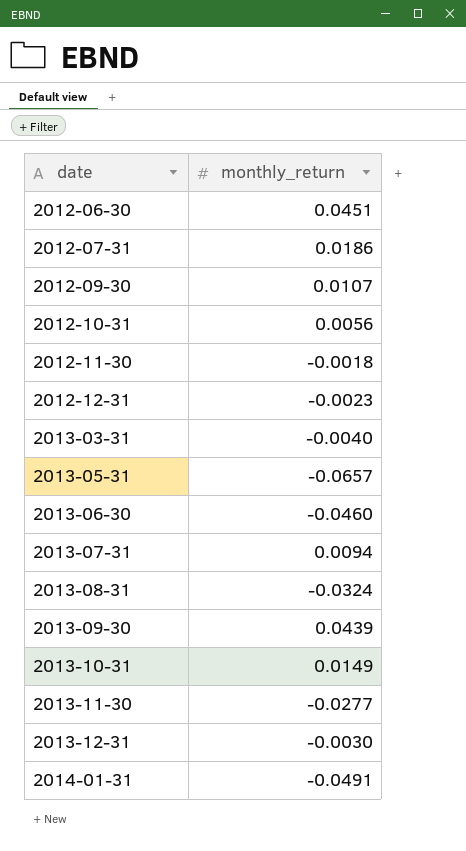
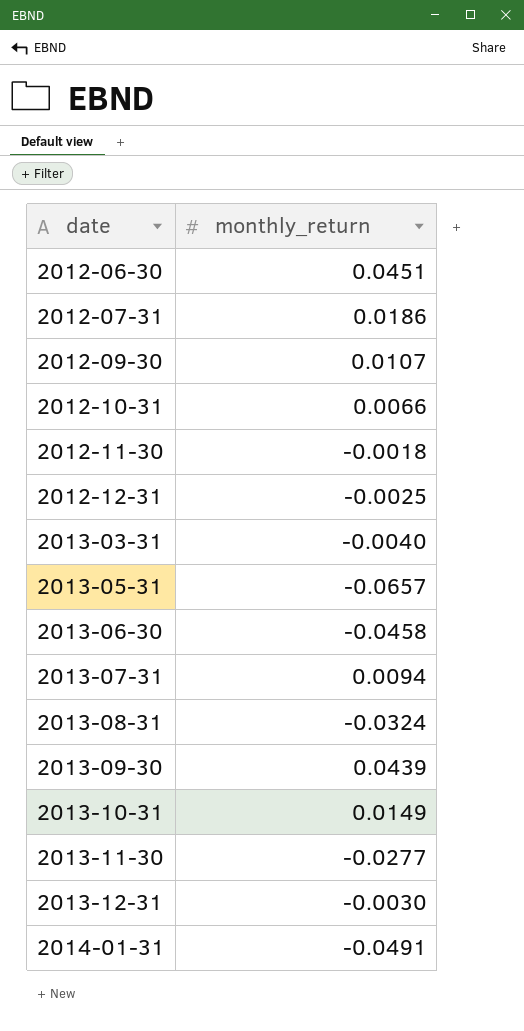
2012-10-31 | monthly_return: 0.0056 -> 0.0066
2012-12-31 | monthly_return: -0.0023 -> -0.0025
2013-06-30 | monthly_return: -0.0460 -> -0.0458

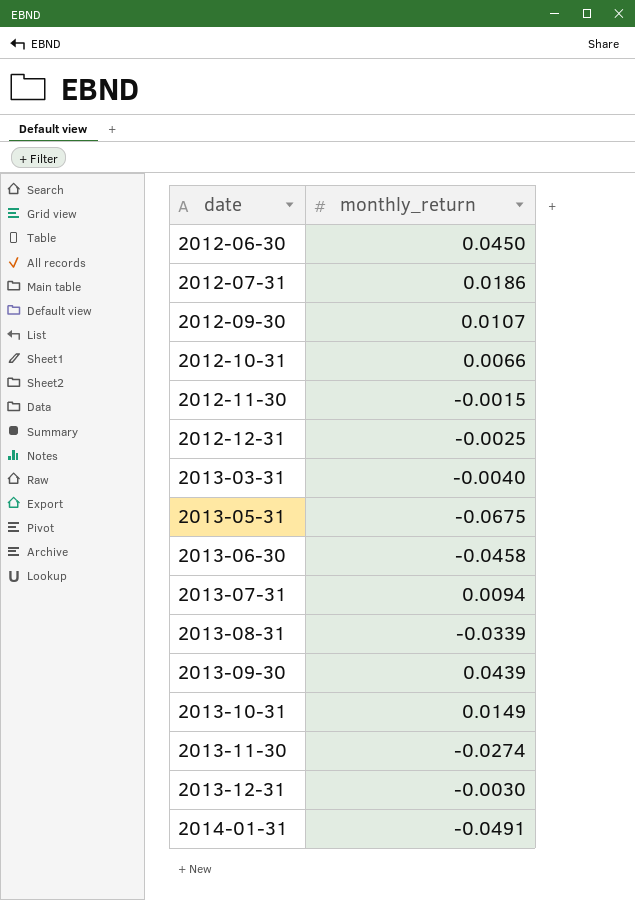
2012-06-30 | monthly_return: 0.0451 -> 0.0450
2012-11-30 | monthly_return: -0.0018 -> -0.0015
2013-05-31 | monthly_return: -0.0657 -> -0.0675
2013-08-31 | monthly_return: -0.0324 -> -0.0339
2013-11-30 | monthly_return: -0.0277 -> -0.0274

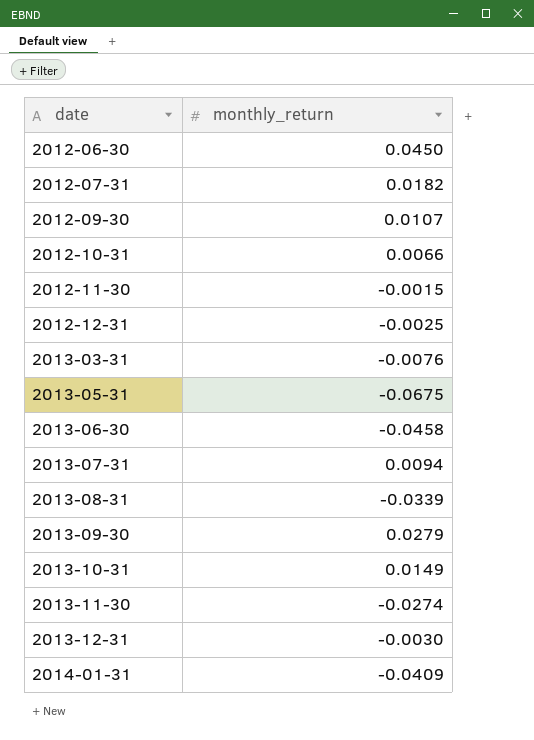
2012-07-31 | monthly_return: 0.0186 -> 0.0182
2013-03-31 | monthly_return: -0.0040 -> -0.0076
2013-09-30 | monthly_return: 0.0439 -> 0.0279
2014-01-31 | monthly_return: -0.0491 -> -0.0409

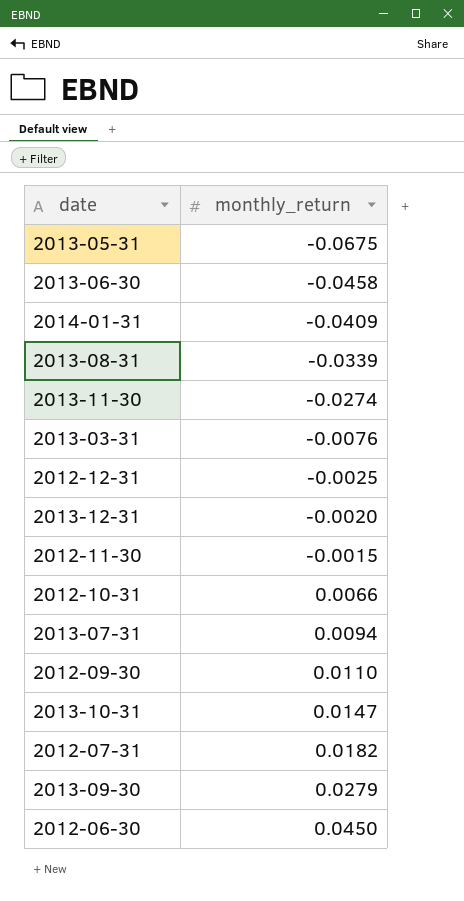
row order: date ascending -> monthly_return ascending
2013-12-31 | monthly_return: -0.0030 -> -0.0020
2012-09-30 | monthly_return: 0.0107 -> 0.0110
2013-10-31 | monthly_return: 0.0149 -> 0.0147

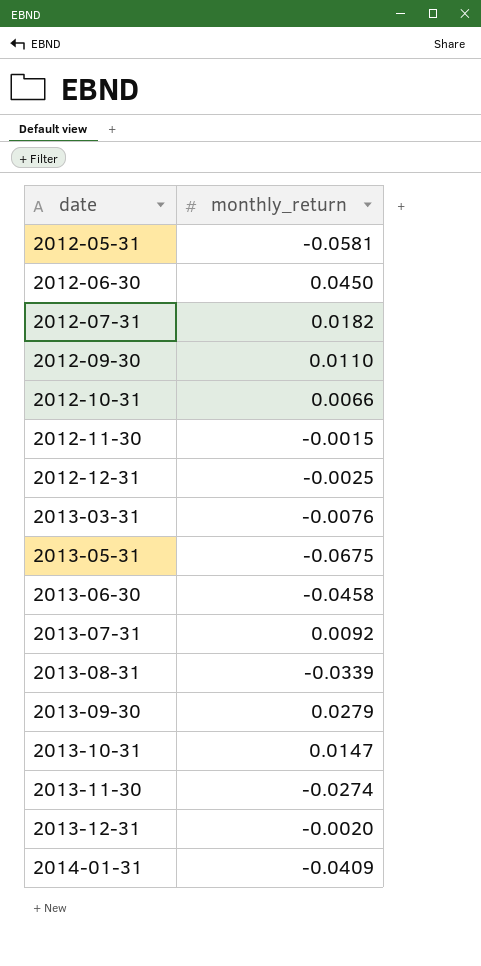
row order: monthly_return ascending -> date ascending
row 2012-05-31: none -> -0.0581
2013-07-31 | monthly_return: 0.0094 -> 0.0092

